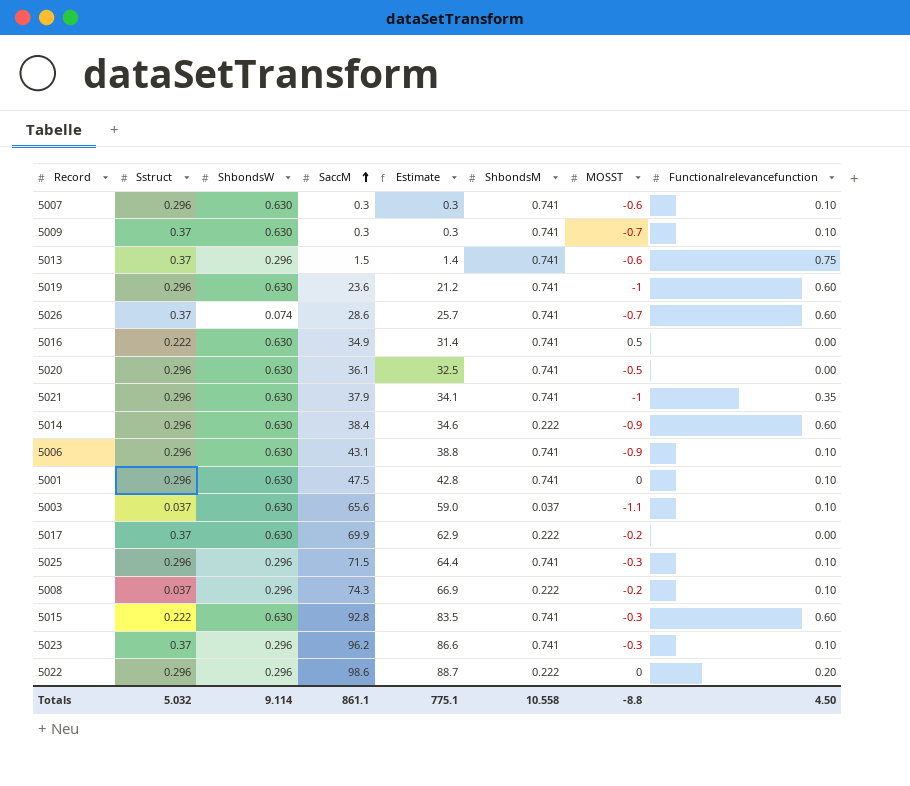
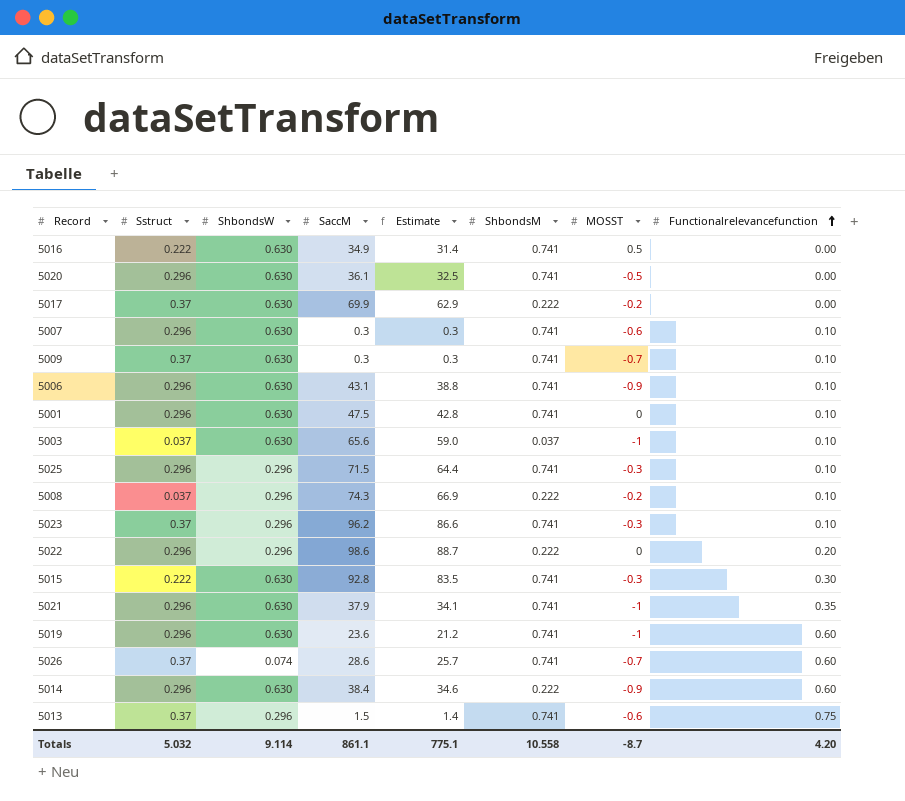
row order: SaccM ascending -> Functionalrelevancefunction ascending
5003 | MOSST: -1.1 -> -1
5015 | Functionalrelevancefunction: 0.60 -> 0.30
Totals | MOSST: -8.8 -> -8.7
Totals | Functionalrelevancefunction: 4.50 -> 4.20

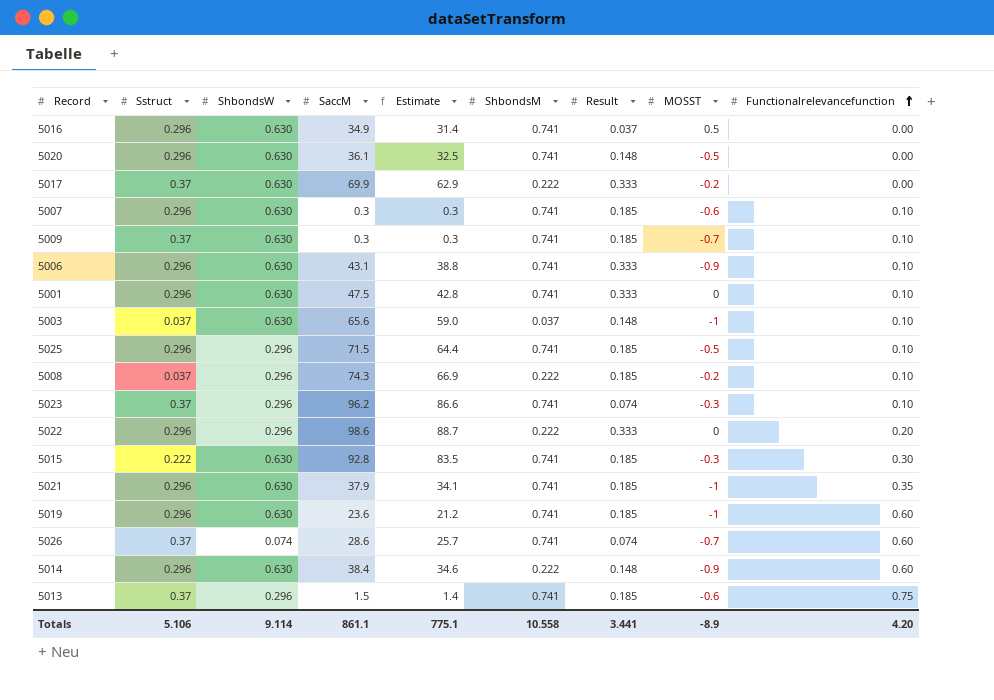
column Result | position: none -> 7
5016 | Sstruct: 0.222 -> 0.296
5025 | MOSST: -0.3 -> -0.5
Totals | Sstruct: 5.032 -> 5.106
Totals | MOSST: -8.7 -> -8.9

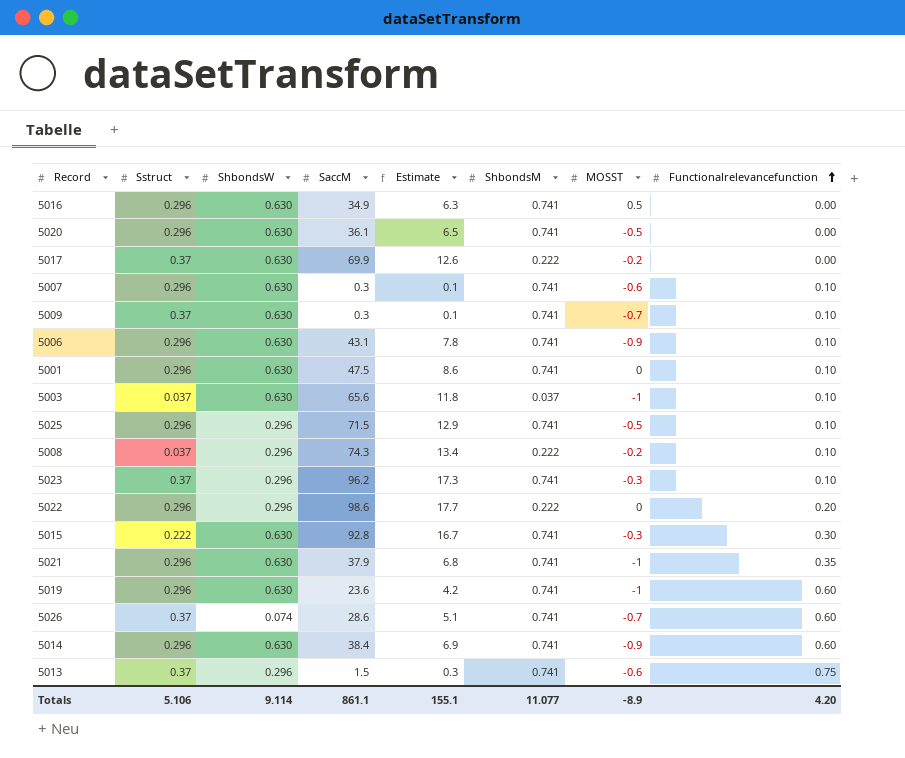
column Result | position: 7 -> none
column Estimate | formula: [SaccM] * 0.9 -> [SaccM] * 0.18
5014 | ShbondsM: 0.222 -> 0.741
Totals | Estimate: 775.1 -> 155.1
Totals | ShbondsM: 10.558 -> 11.077

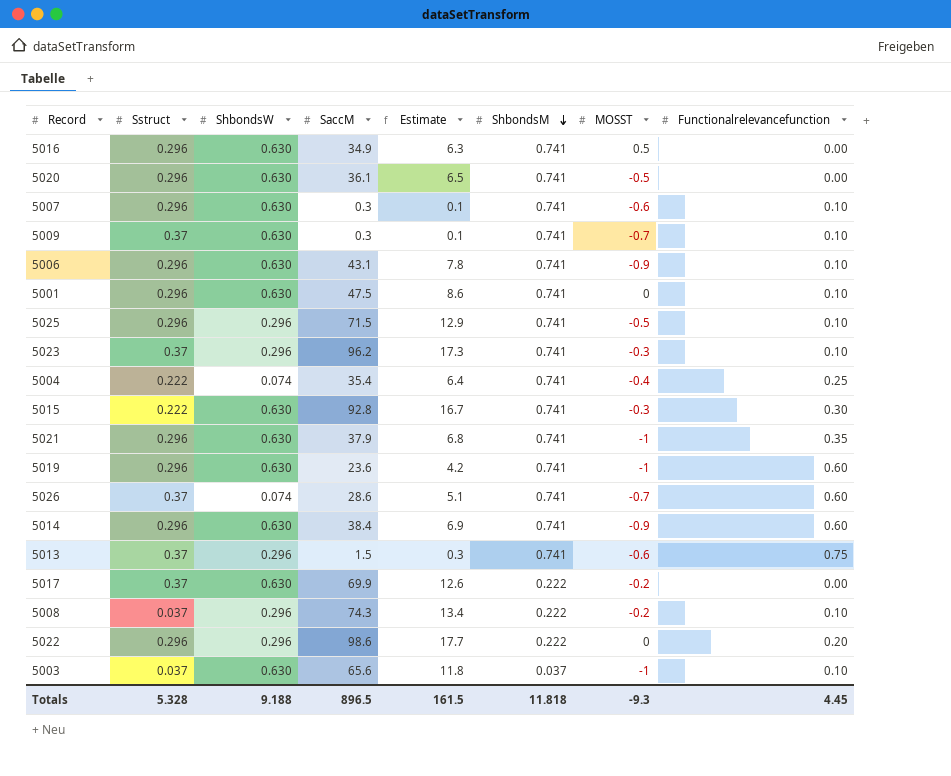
row order: Functionalrelevancefunction ascending -> ShbondsM descending
row 5004: none -> 0.222 | 0.074 | 35.4 | 6.4 | 0.741 | -0.4 | 0.25
Totals | Sstruct: 5.106 -> 5.328
Totals | ShbondsW: 9.114 -> 9.188
Totals | SaccM: 861.1 -> 896.5
Totals | Estimate: 155.1 -> 161.5
Totals | ShbondsM: 11.077 -> 11.818
Totals | MOSST: -8.9 -> -9.3
Totals | Functionalrelevancefunction: 4.20 -> 4.45

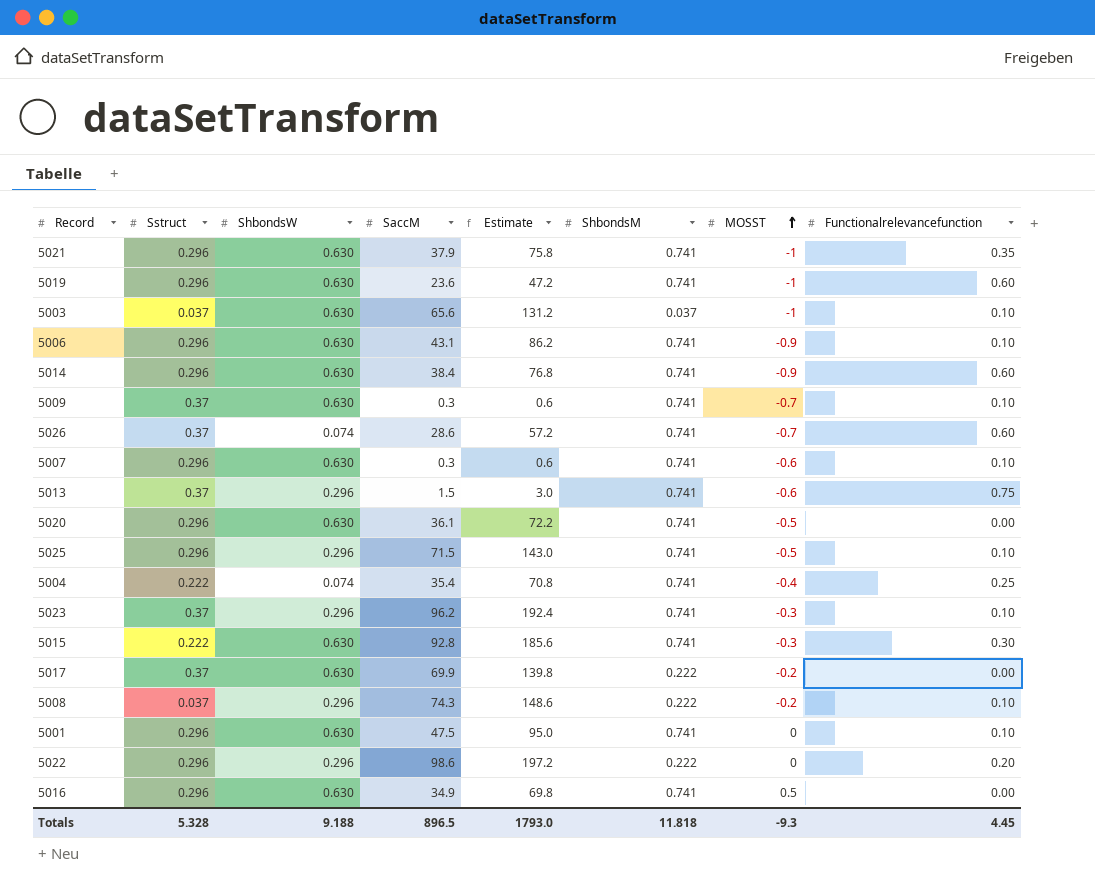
row order: ShbondsM descending -> MOSST ascending
column Estimate | formula: [SaccM] * 0.18 -> [SaccM] * 2
Totals | Estimate: 161.5 -> 1793.0

